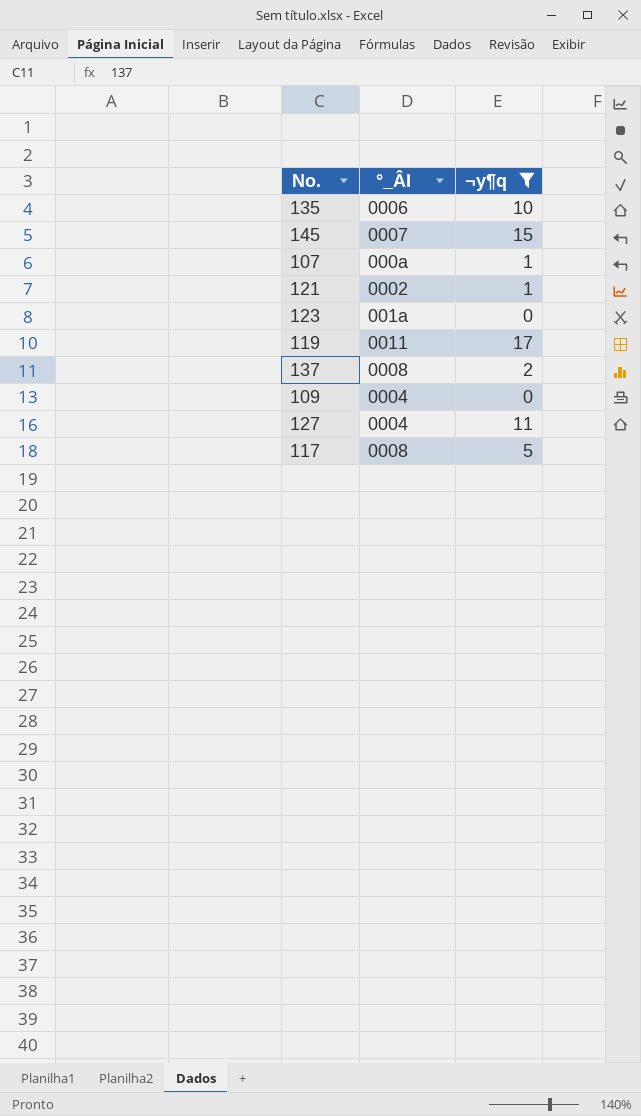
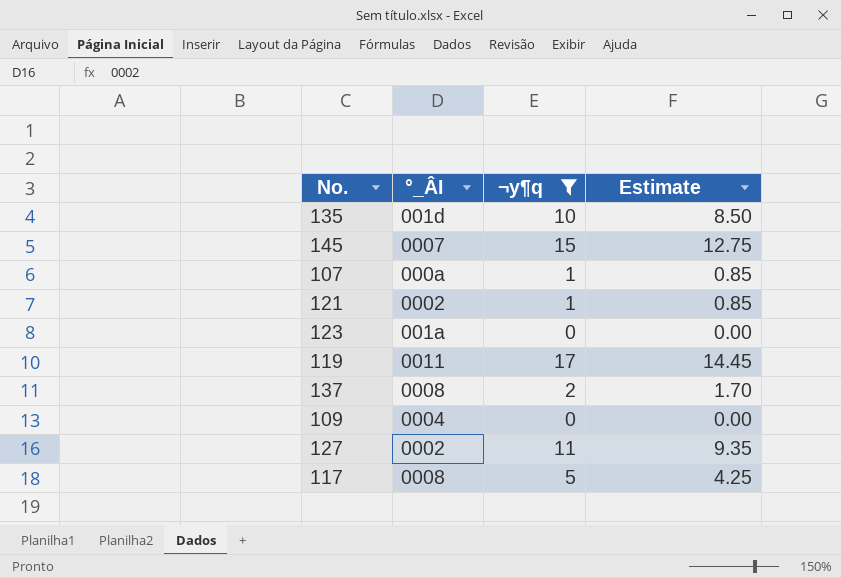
column Estimate | formula: none -> [¬y¶q] * 0.85
135 | °_ÂI: 0006 -> 001d
127 | °_ÂI: 0004 -> 0002

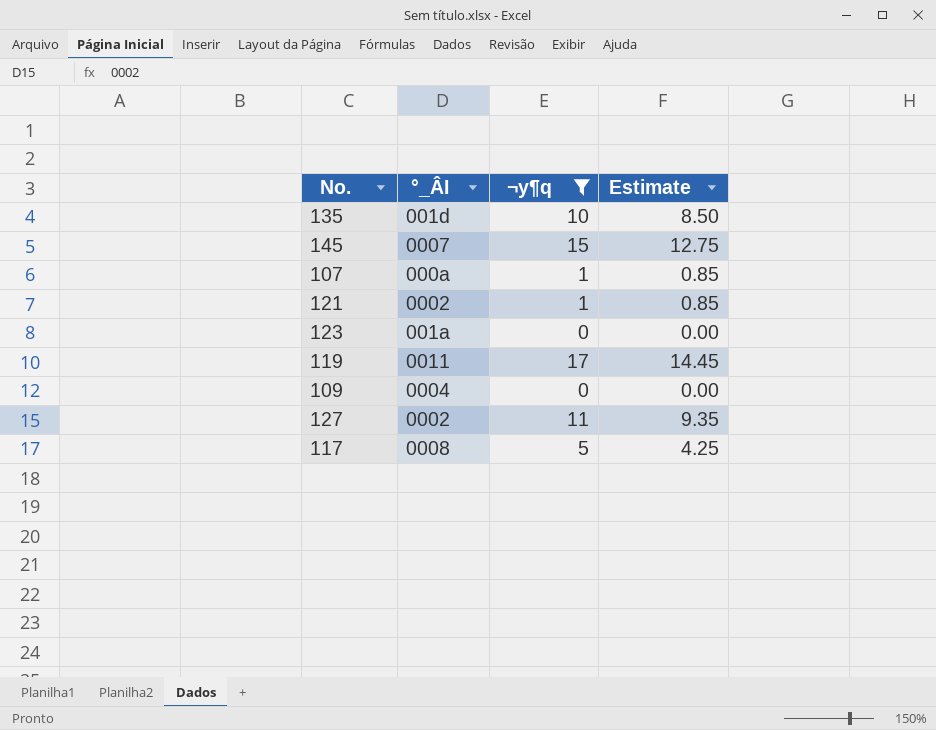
row 137: 0008 | 2 | 1.70 -> none

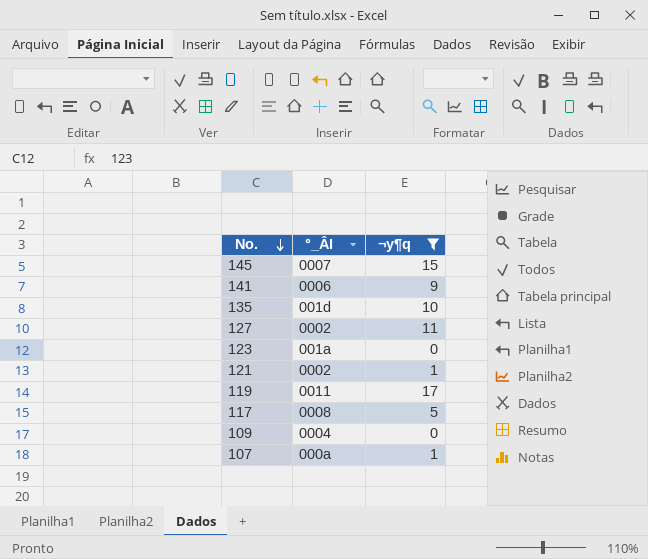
row order: none -> No. descending
column Estimate | formula: [¬y¶q] * 0.85 -> none
row 141: none -> 0006 | 9

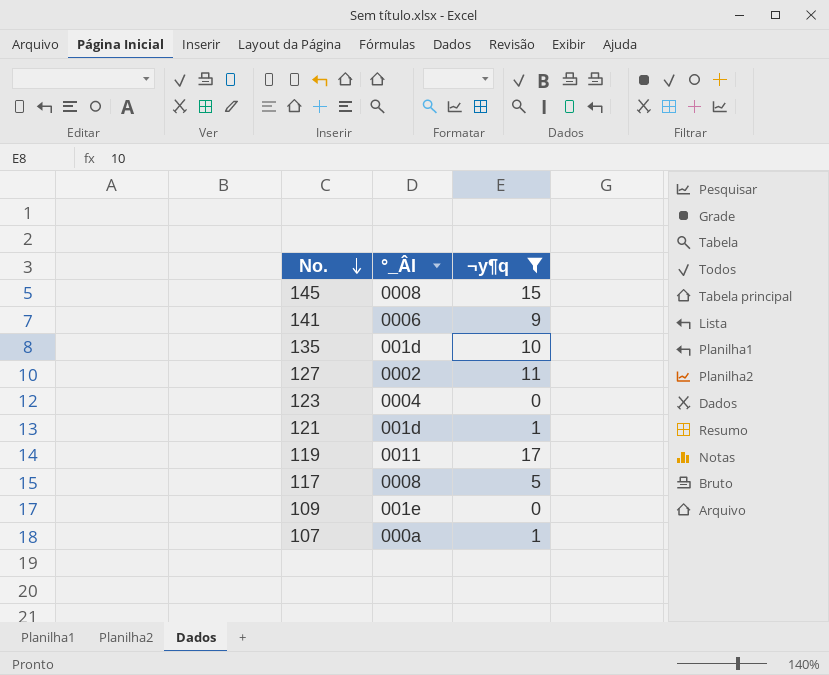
145 | °_ÂI: 0007 -> 0008
123 | °_ÂI: 001a -> 0004
121 | °_ÂI: 0002 -> 001d
109 | °_ÂI: 0004 -> 001e

